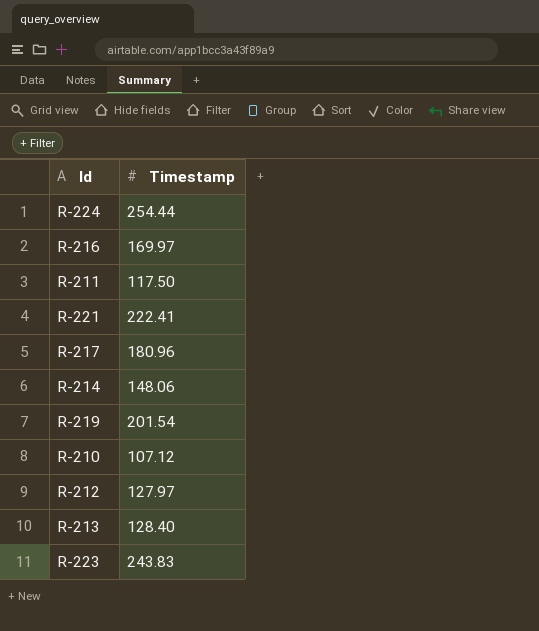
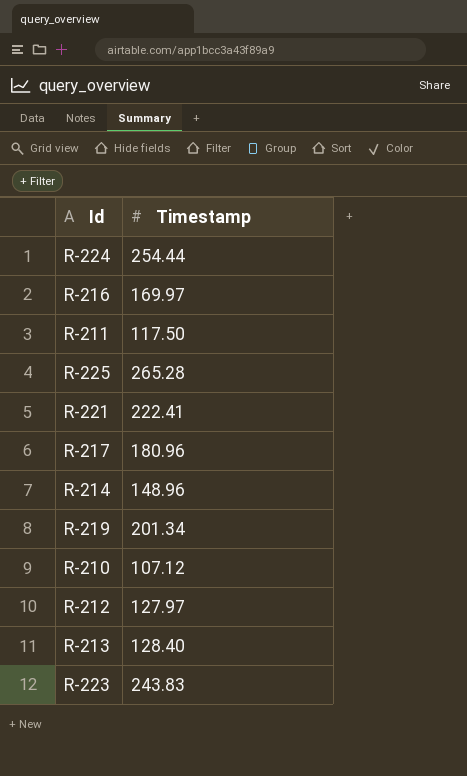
row R-225: none -> 265.28
R-214 | Timestamp: 148.06 -> 148.96
R-219 | Timestamp: 201.54 -> 201.34

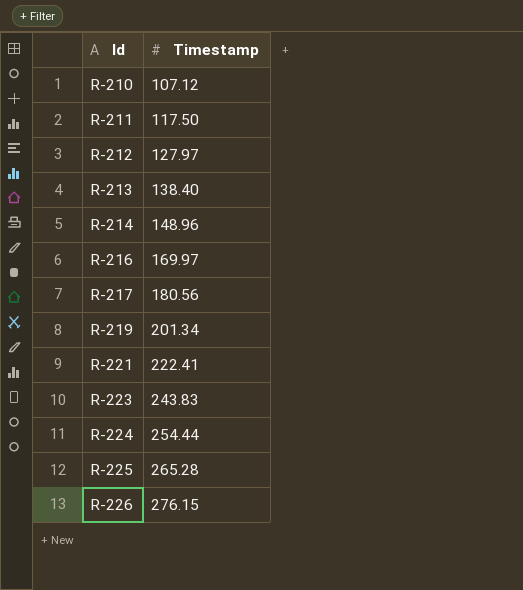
row order: none -> Id ascending
R-213 | Timestamp: 128.40 -> 138.40
R-217 | Timestamp: 180.96 -> 180.56
row R-226: none -> 276.15

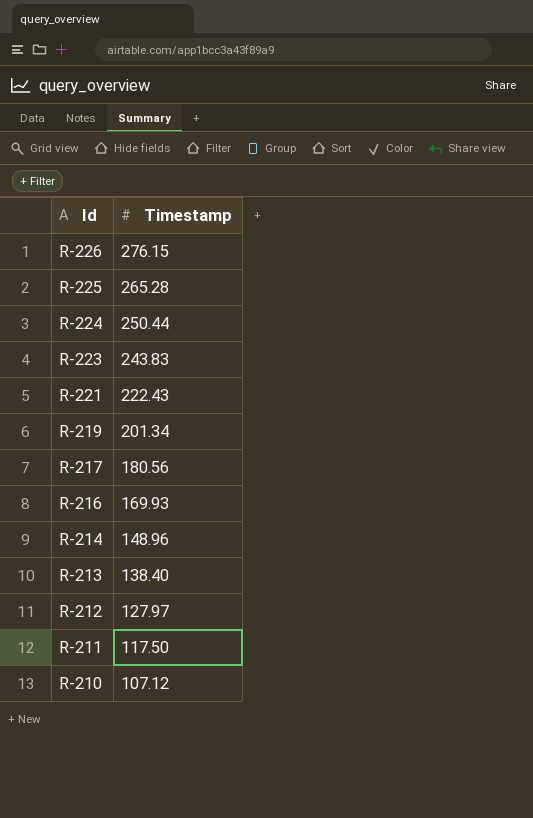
row order: Id ascending -> Id descending
R-224 | Timestamp: 254.44 -> 250.44
R-221 | Timestamp: 222.41 -> 222.43
R-216 | Timestamp: 169.97 -> 169.93

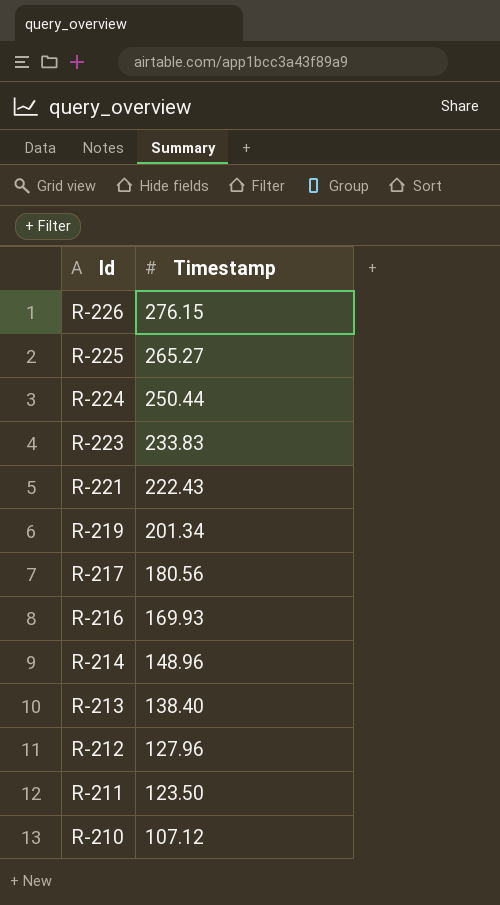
R-225 | Timestamp: 265.28 -> 265.27
R-223 | Timestamp: 243.83 -> 233.83
R-212 | Timestamp: 127.97 -> 127.96
R-211 | Timestamp: 117.50 -> 123.50

